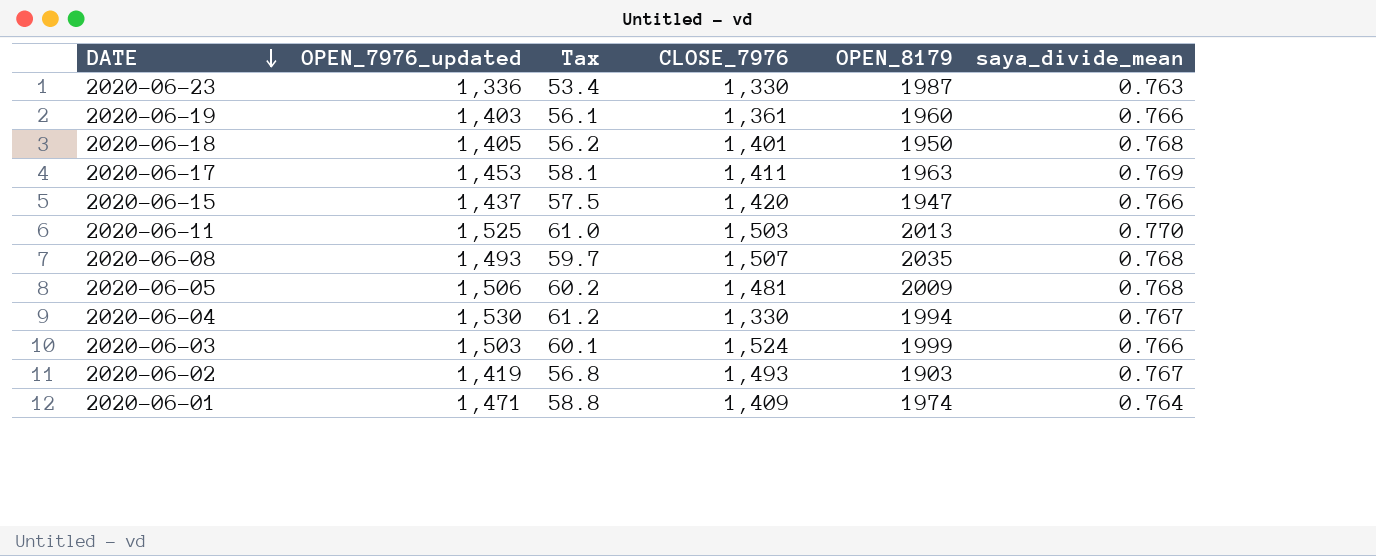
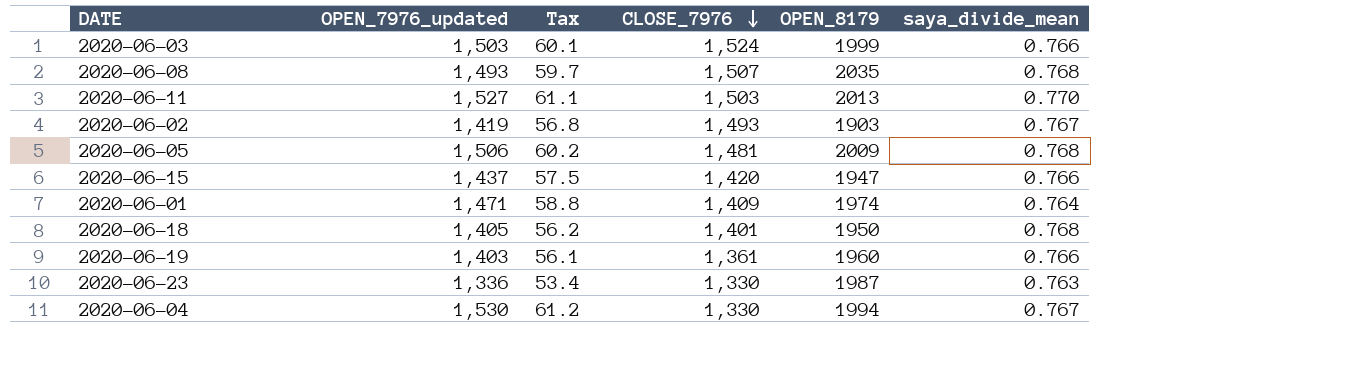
row order: DATE descending -> CLOSE_7976 descending
row 2020-06-17: 1,453 | 58.1 | 1,411 | 1963 | 0.769 -> none
2020-06-11 | OPEN_7976_updated: 1,525 -> 1,527
2020-06-11 | Tax: 61.0 -> 61.1

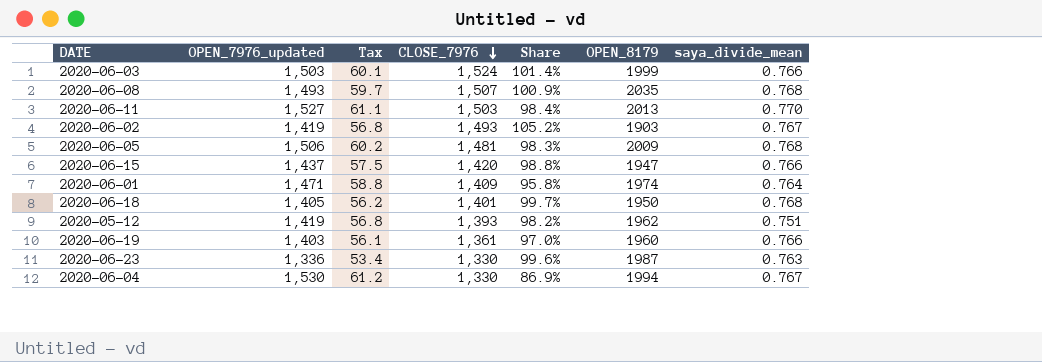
column Share | formula: none -> [CLOSE_7976] / [OPEN_7976_updated]
row 2020-05-12: none -> 1,419 | 56.8 | 1,393 | 98.2% | 1962 | 0.751

